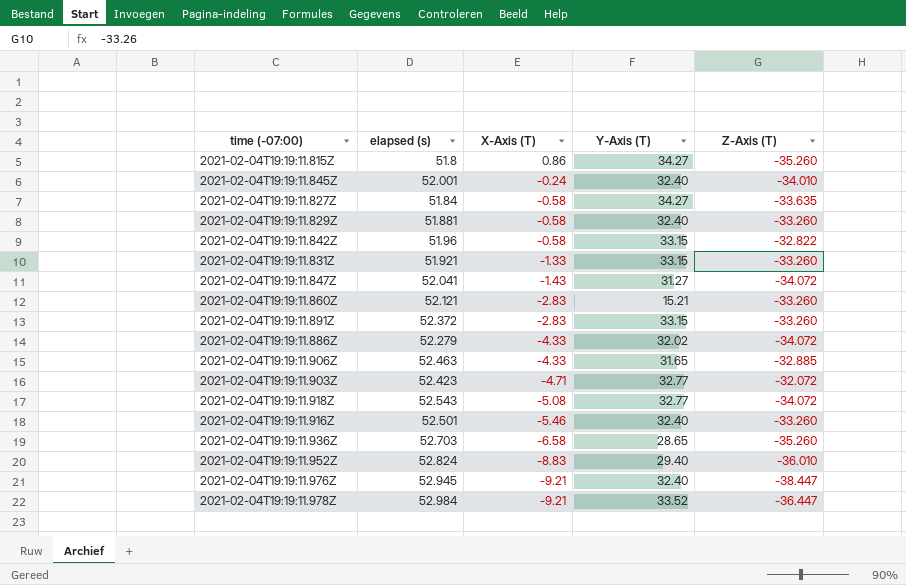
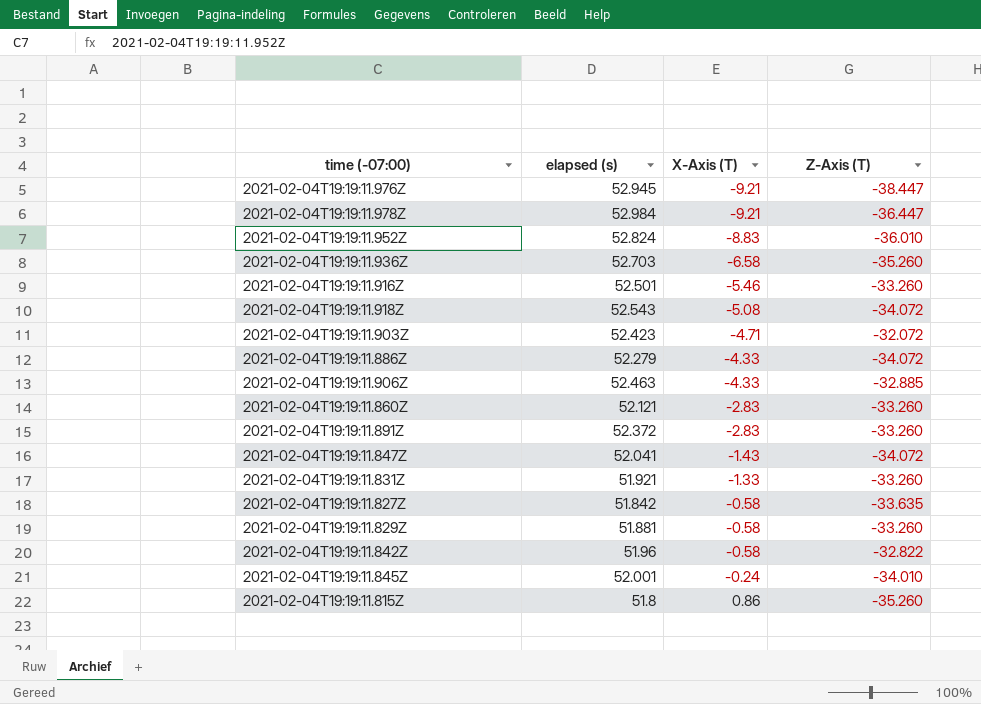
row order: X-Axis (T) descending -> X-Axis (T) ascending
column Y-Axis (T) | position: 4 -> none
2021-02-04T19:19:11.827Z | elapsed (s): 51.84 -> 51.842

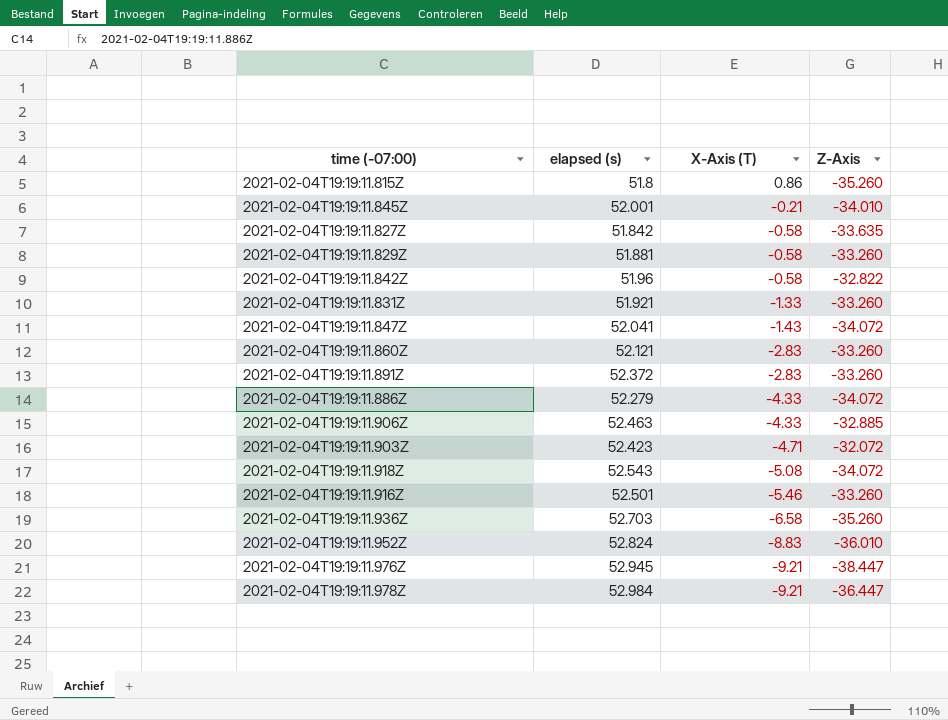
row order: X-Axis (T) ascending -> X-Axis (T) descending
column name: Z-Axis (T) -> Z-Axis
2021-02-04T19:19:11.845Z | X-Axis (T): -0.24 -> -0.21

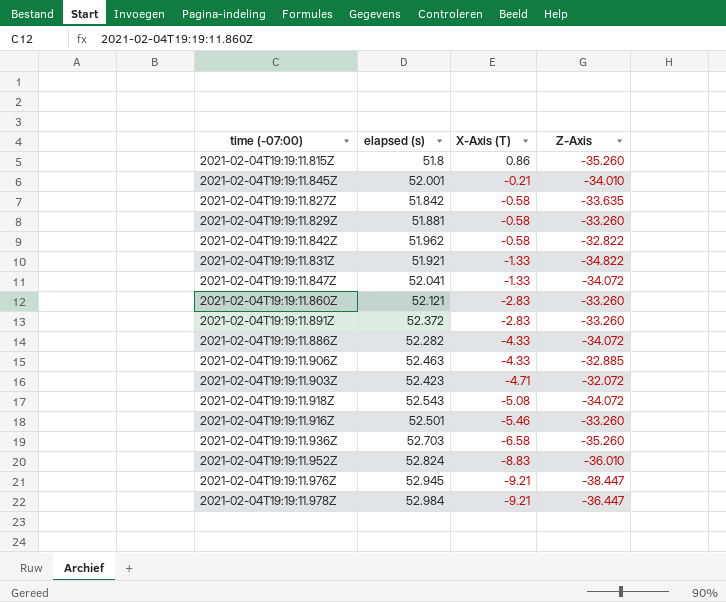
2021-02-04T19:19:11.842Z | elapsed (s): 51.96 -> 51.962
2021-02-04T19:19:11.831Z | Z-Axis: -33.260 -> -34.822
2021-02-04T19:19:11.847Z | X-Axis (T): -1.43 -> -1.33
2021-02-04T19:19:11.886Z | elapsed (s): 52.279 -> 52.282

